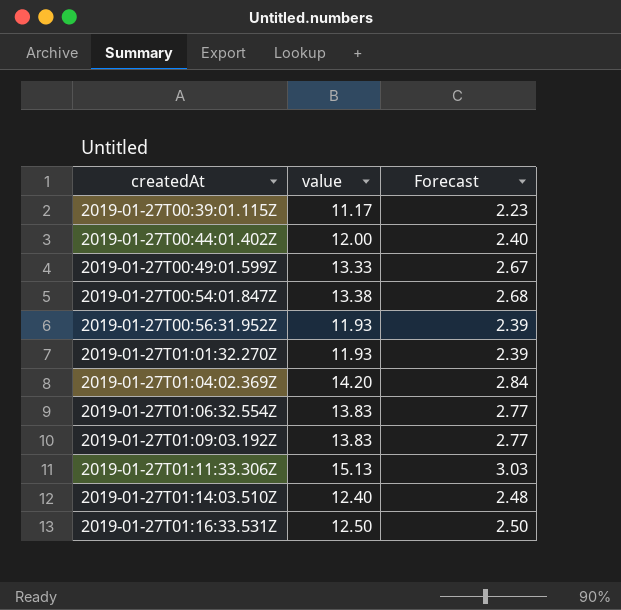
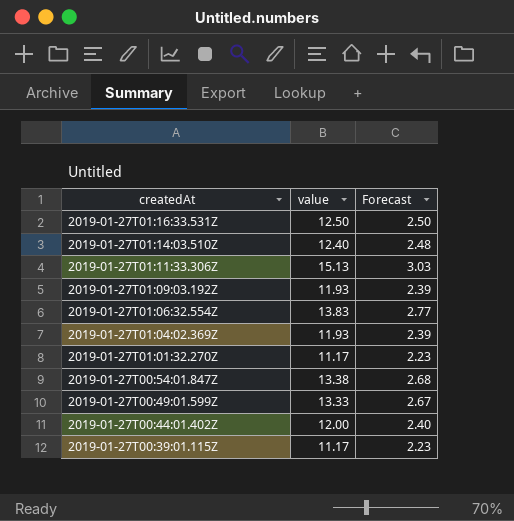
row order: createdAt ascending -> createdAt descending
row 2019-01-27T00:56:31.952Z: 11.93 | 2.39 -> none
2019-01-27T01:09:03.192Z | value: 13.83 -> 11.93
2019-01-27T01:09:03.192Z | Forecast: 2.77 -> 2.39
2019-01-27T01:04:02.369Z | value: 14.20 -> 11.93
2019-01-27T01:04:02.369Z | Forecast: 2.84 -> 2.39
2019-01-27T01:01:32.270Z | value: 11.93 -> 11.17
2019-01-27T01:01:32.270Z | Forecast: 2.39 -> 2.23

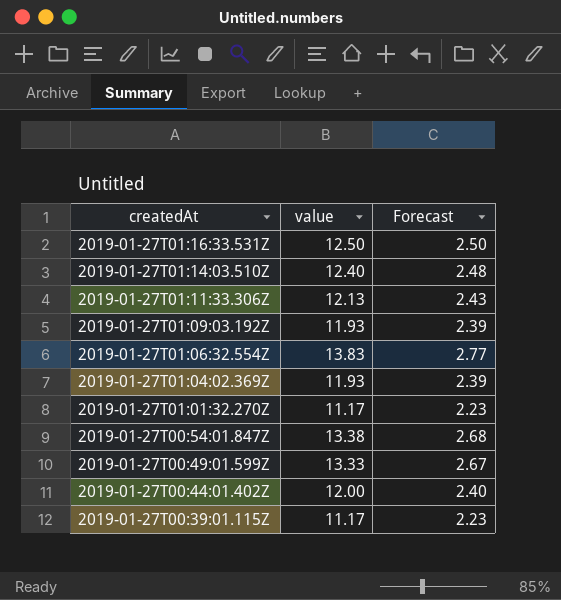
2019-01-27T01:11:33.306Z | value: 15.13 -> 12.13
2019-01-27T01:11:33.306Z | Forecast: 3.03 -> 2.43

